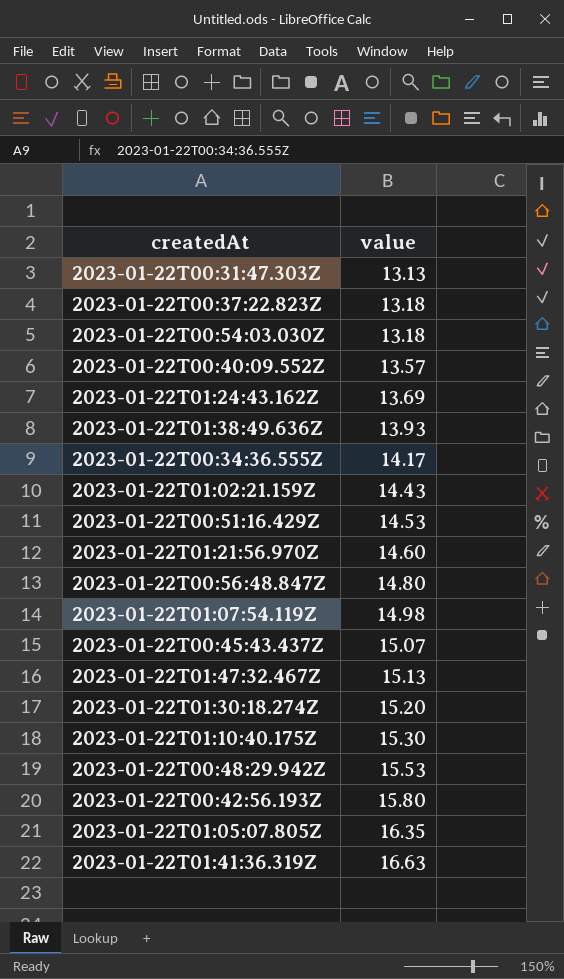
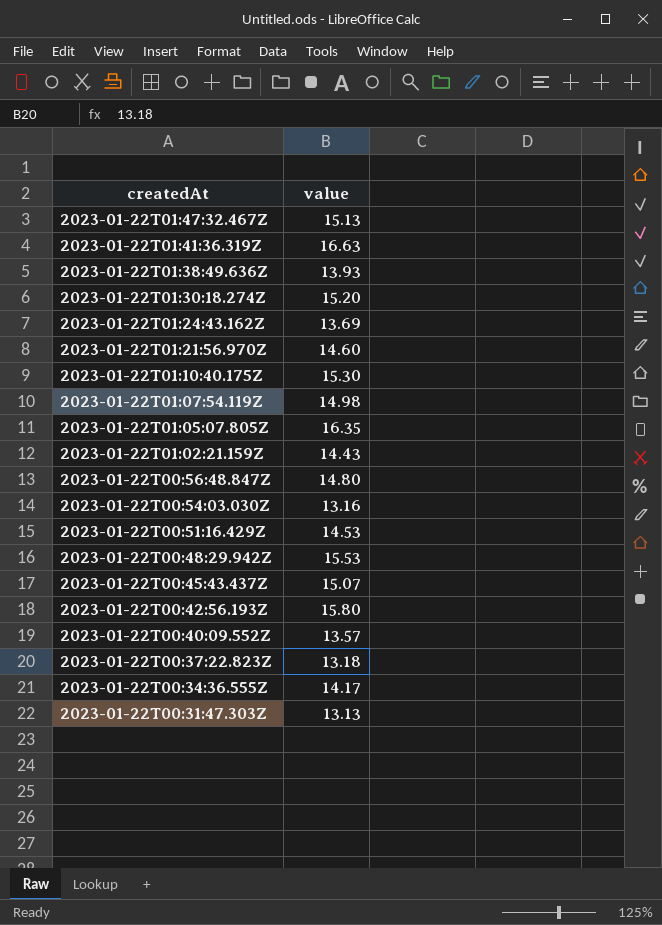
row order: value ascending -> createdAt descending
2023-01-22T00:54:03.030Z | value: 13.18 -> 13.16

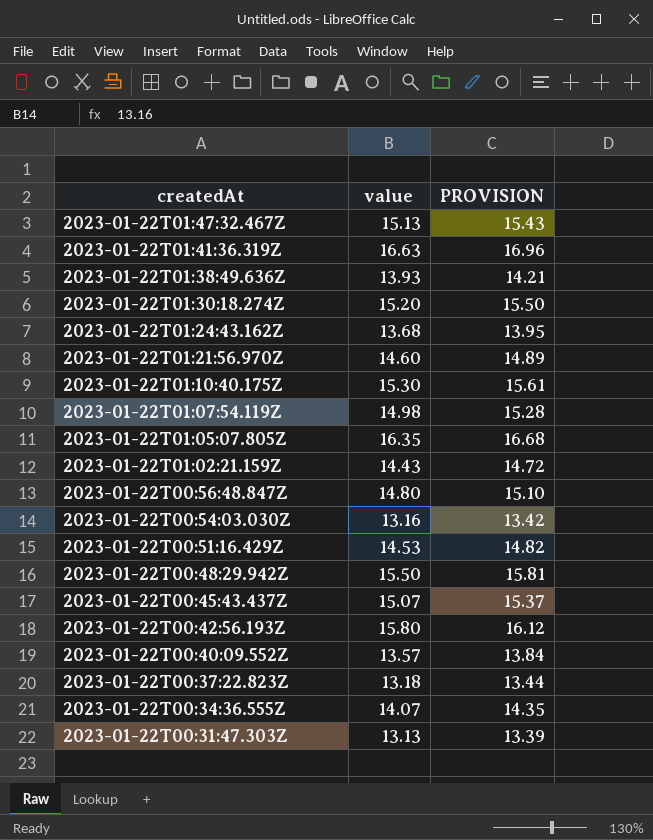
column PROVISION | formula: none -> [value] * 1.02
2023-01-22T01:24:43.162Z | value: 13.69 -> 13.68
2023-01-22T00:48:29.942Z | value: 15.53 -> 15.50
2023-01-22T00:34:36.555Z | value: 14.17 -> 14.07

